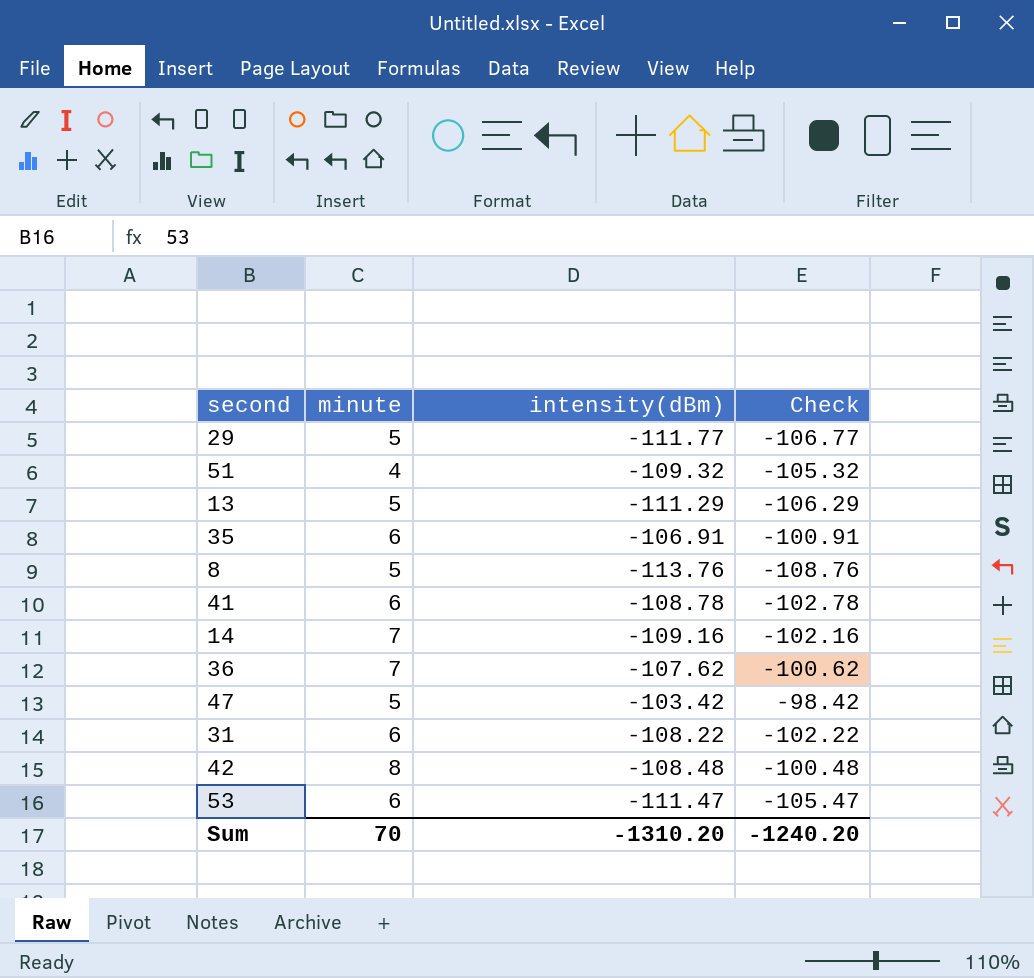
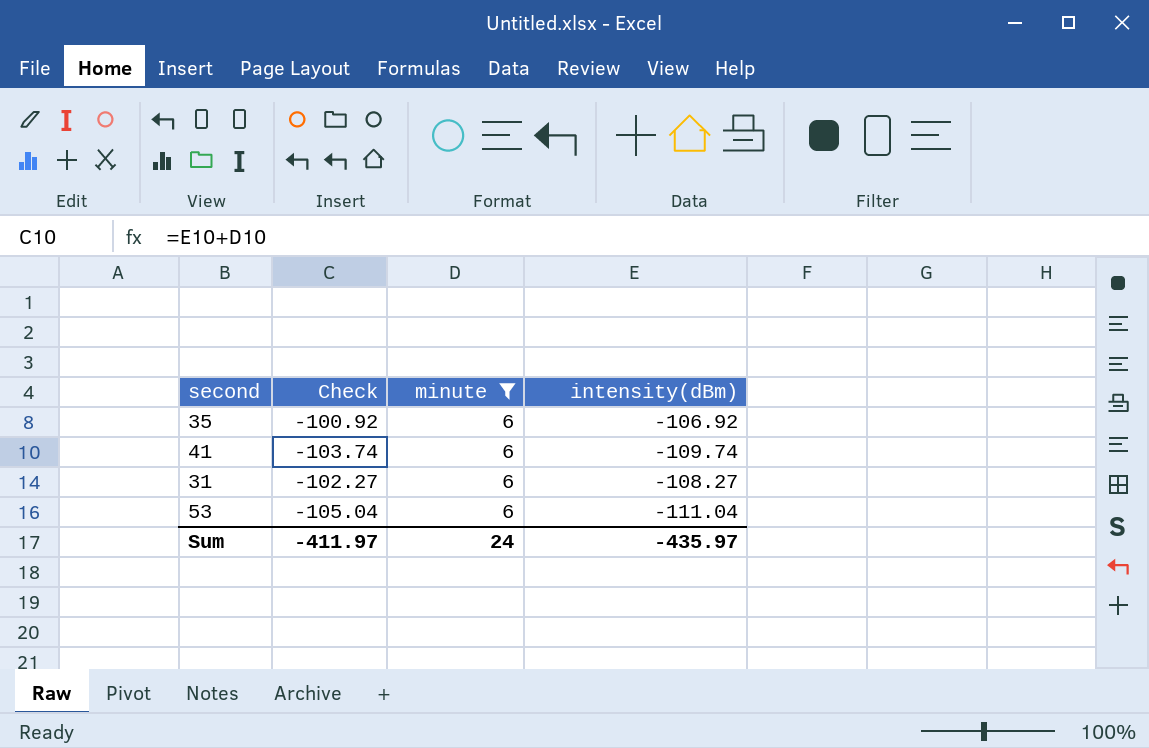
filter: none -> minute = 6
column Check | position: 4 -> 2
35 | Check: -100.91 -> -100.92
35 | intensity(dBm): -106.91 -> -106.92
41 | Check: -102.78 -> -103.74
41 | intensity(dBm): -108.78 -> -109.74
31 | Check: -102.22 -> -102.27
31 | intensity(dBm): -108.22 -> -108.27
53 | Check: -105.47 -> -105.04
53 | intensity(dBm): -111.47 -> -111.04
Sum | Check: -1240.20 -> -411.97
Sum | minute: 70 -> 24
Sum | intensity(dBm): -1310.20 -> -435.97

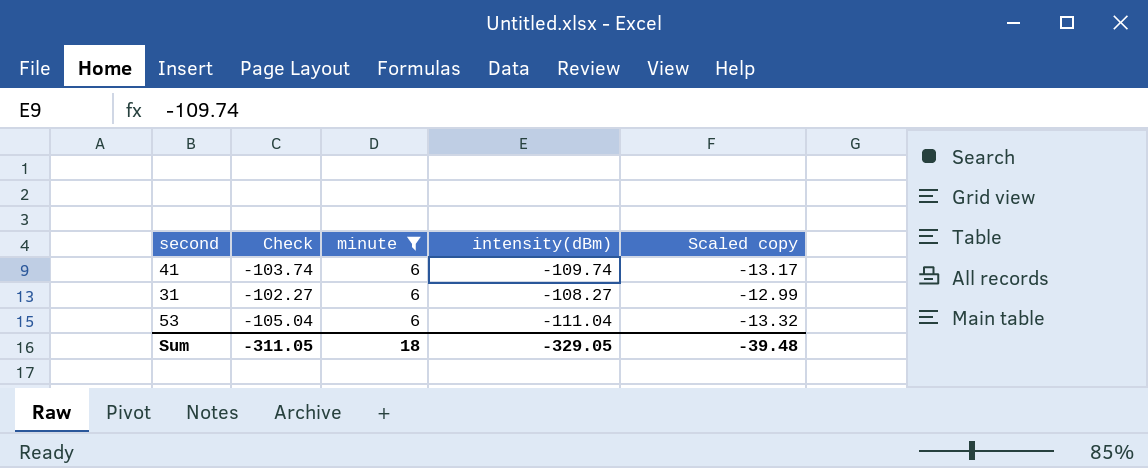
column Scaled copy | formula: none -> [intensity(dBm)] * 0.12
row 35: -100.92 | 6 | -106.92 -> none
Sum | Check: -411.97 -> -311.05
Sum | minute: 24 -> 18
Sum | intensity(dBm): -435.97 -> -329.05

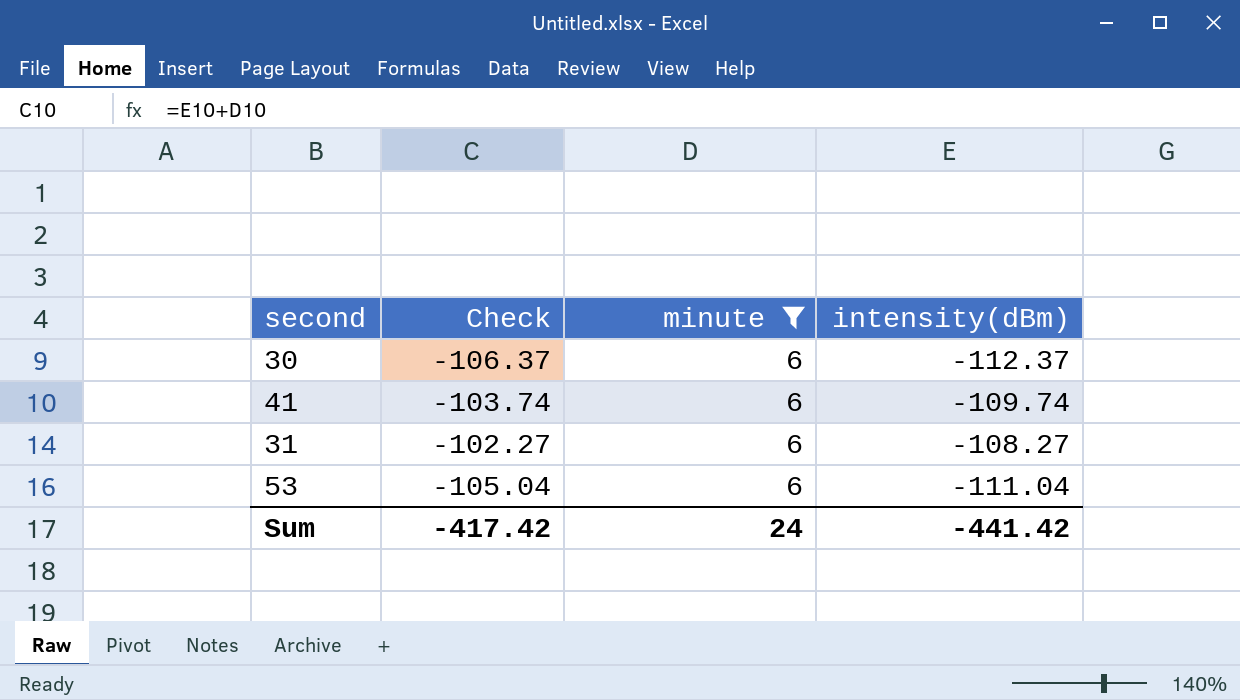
column Scaled copy | formula: [intensity(dBm)] * 0.12 -> none
row 30: none -> -106.37 | 6 | -112.37
Sum | Check: -311.05 -> -417.42
Sum | minute: 18 -> 24
Sum | intensity(dBm): -329.05 -> -441.42

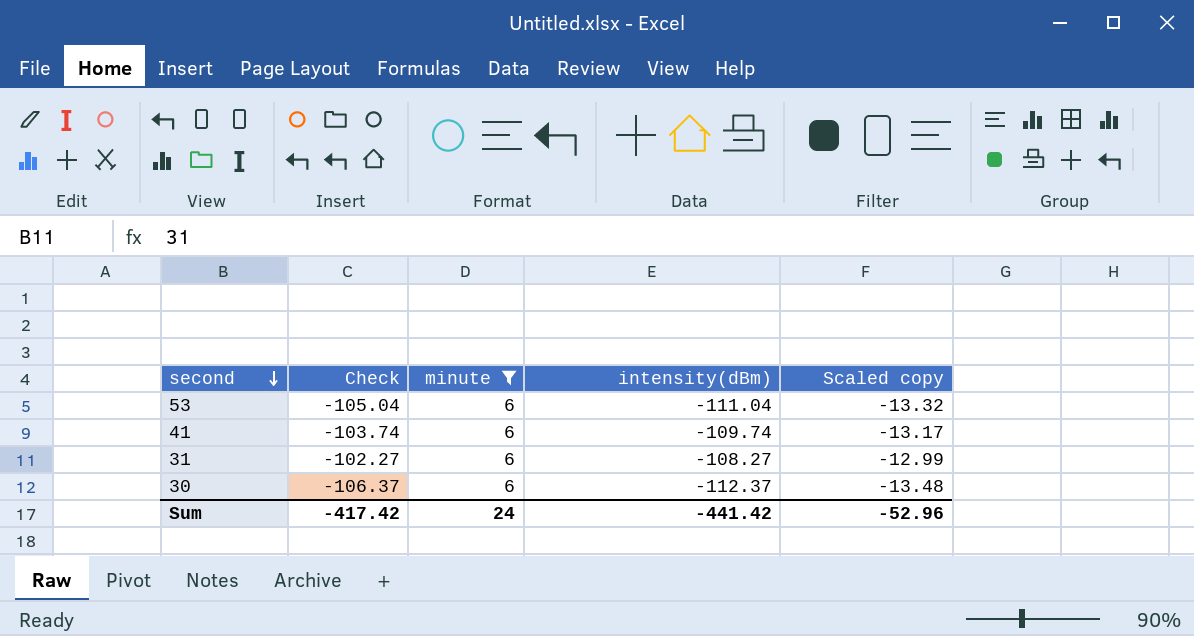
row order: none -> second descending
column Scaled copy | formula: none -> [intensity(dBm)] * 0.12

